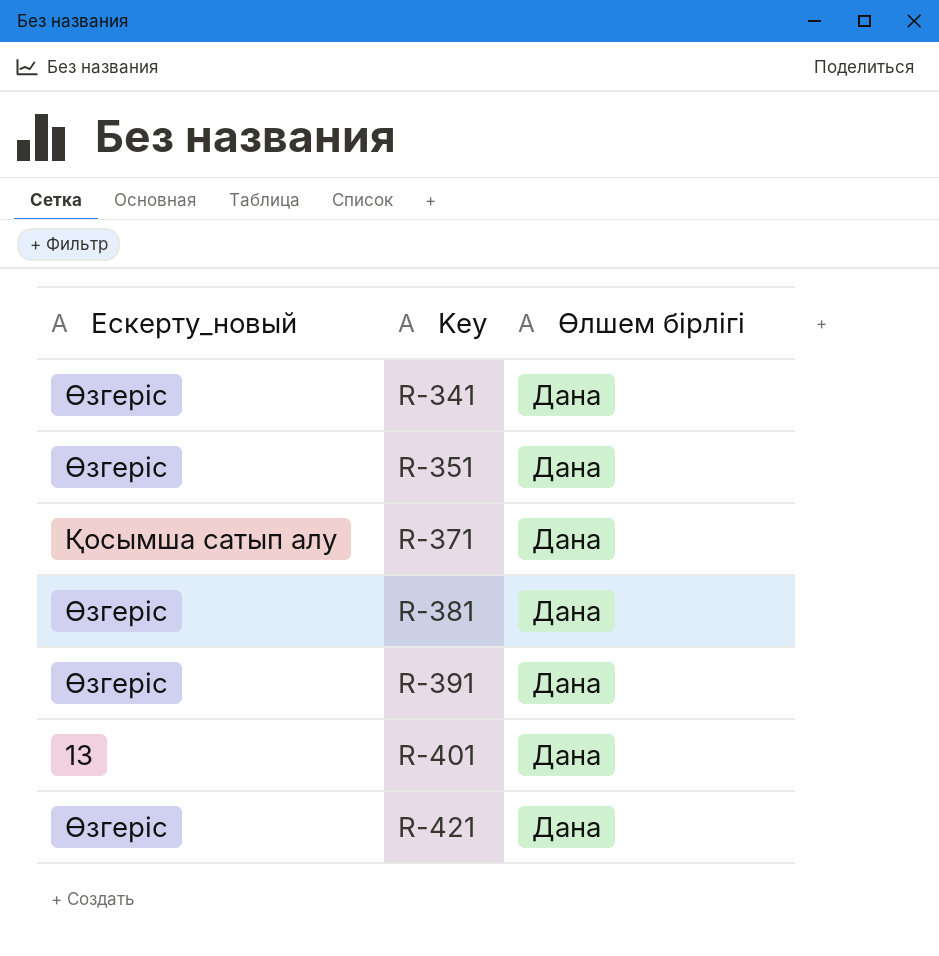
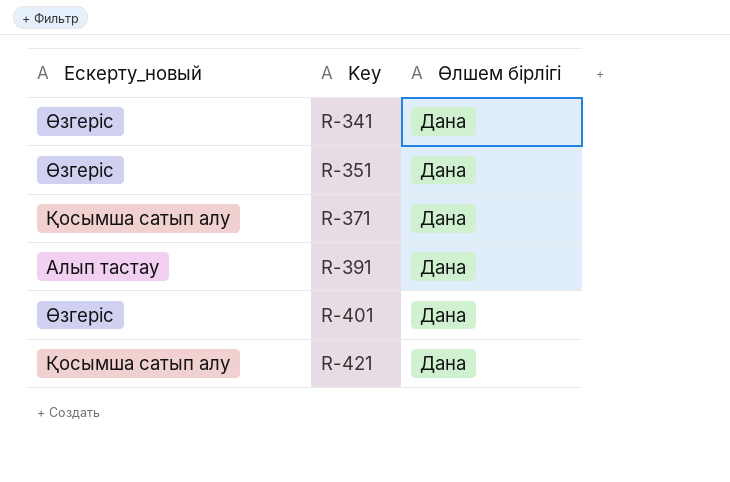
row R-381: Өзгеріс | Дана -> none
R-391 | Ескерту_новый: Өзгеріс -> Алып тастау
R-401 | Ескерту_новый: 13 -> Өзгеріс
R-421 | Ескерту_новый: Өзгеріс -> Қосымша сатып алу

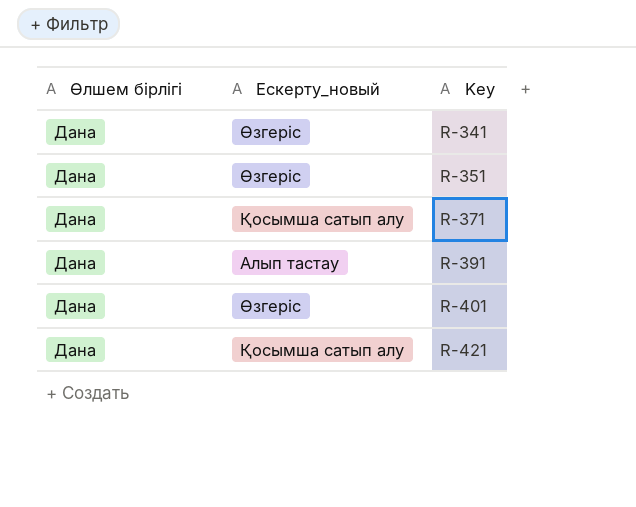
column Өлшем бірлігі | position: 3 -> 1

